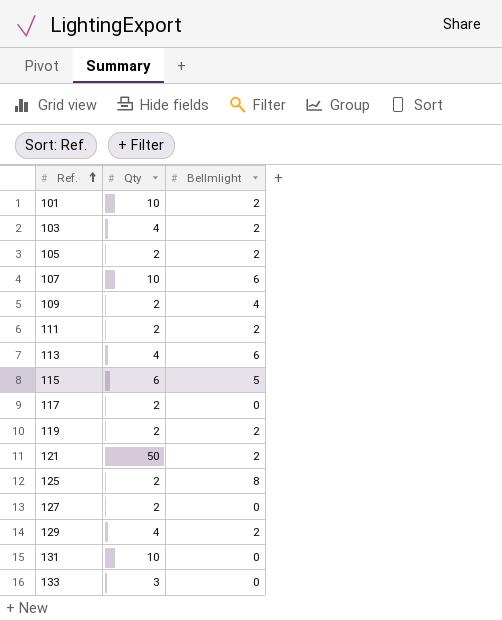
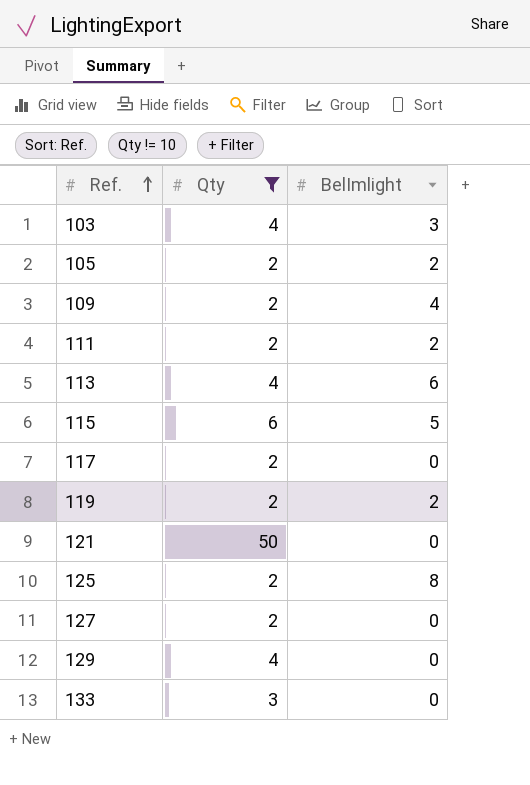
filter: none -> Qty != 10
103 | BelImlight: 2 -> 3
121 | BelImlight: 2 -> 0
129 | BelImlight: 2 -> 0

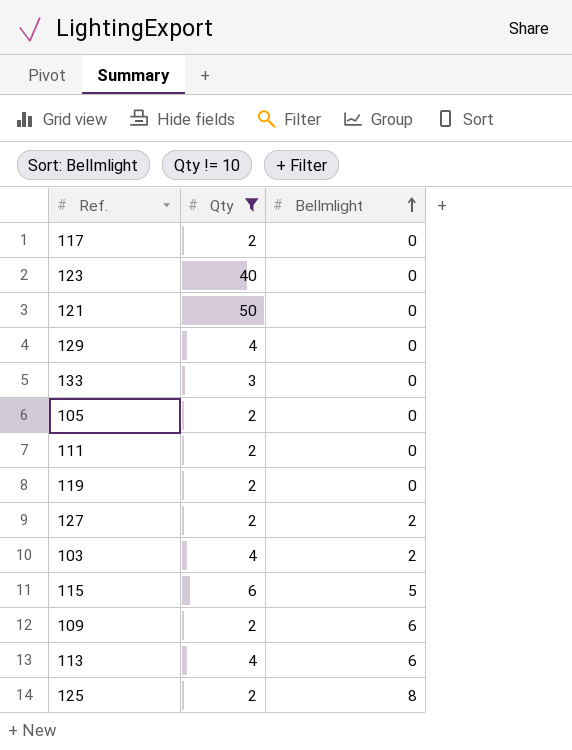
row order: Ref. ascending -> BelImlight ascending
row 123: none -> 40 | 0
105 | BelImlight: 2 -> 0
111 | BelImlight: 2 -> 0
119 | BelImlight: 2 -> 0
127 | BelImlight: 0 -> 2
103 | BelImlight: 3 -> 2
109 | BelImlight: 4 -> 6

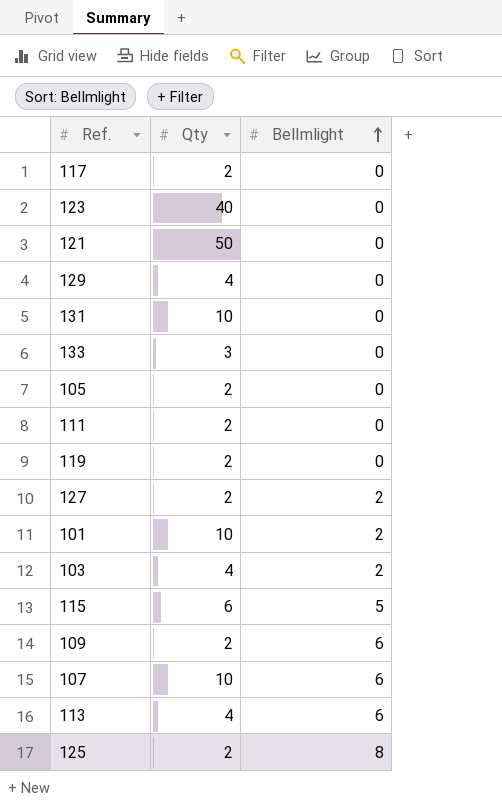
filter: Qty != 10 -> none

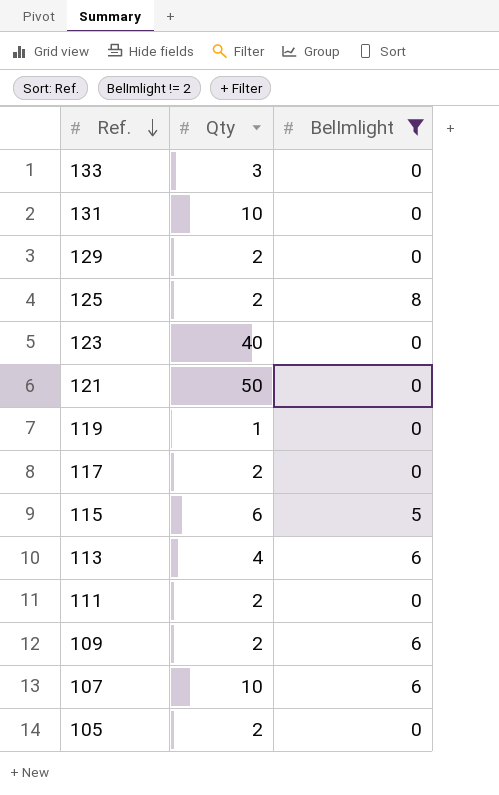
filter: none -> BelImlight != 2
row order: BelImlight ascending -> Ref. descending
129 | Qty: 4 -> 2
119 | Qty: 2 -> 1

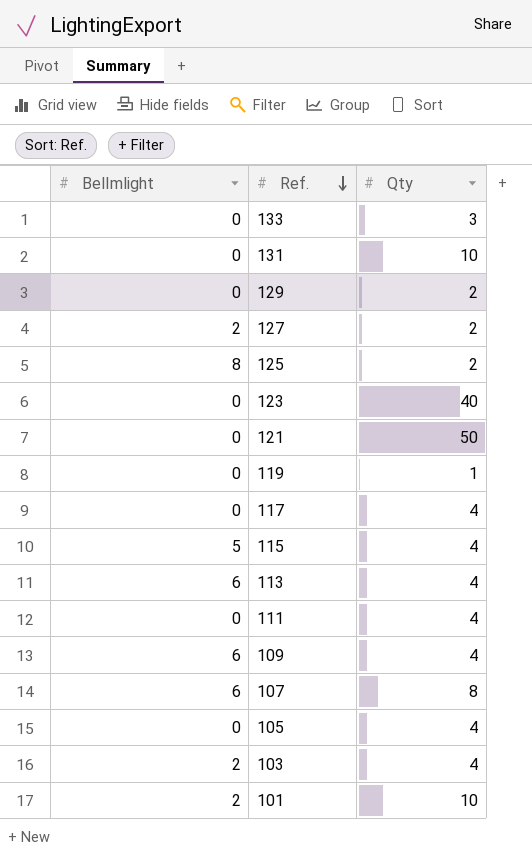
filter: BelImlight != 2 -> none
column BelImlight | position: 3 -> 1
117 | Qty: 2 -> 4
115 | Qty: 6 -> 4
111 | Qty: 2 -> 4
109 | Qty: 2 -> 4
107 | Qty: 10 -> 8
105 | Qty: 2 -> 4

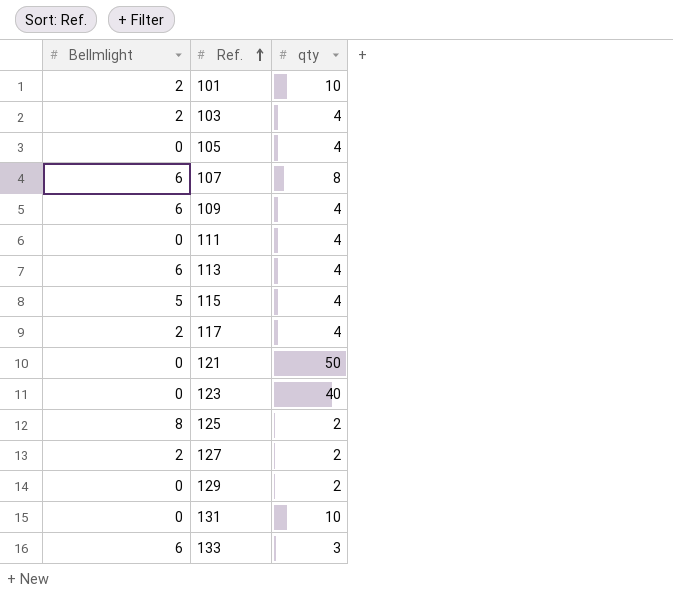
row order: Ref. descending -> Ref. ascending
column name: Qty -> qty
row 119: 0 | 1 -> none
117 | BelImlight: 0 -> 2
133 | BelImlight: 0 -> 6

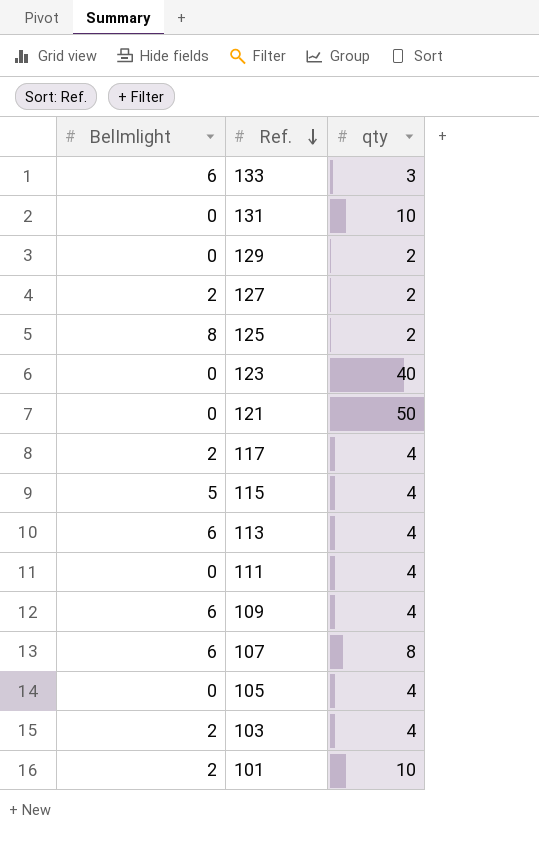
row order: Ref. ascending -> Ref. descending

